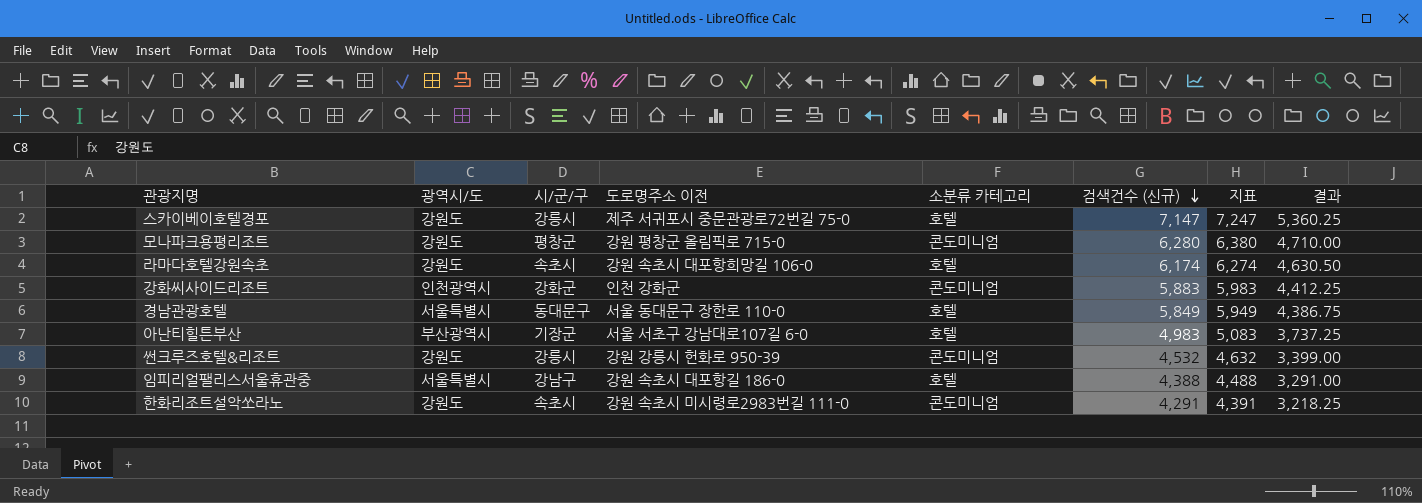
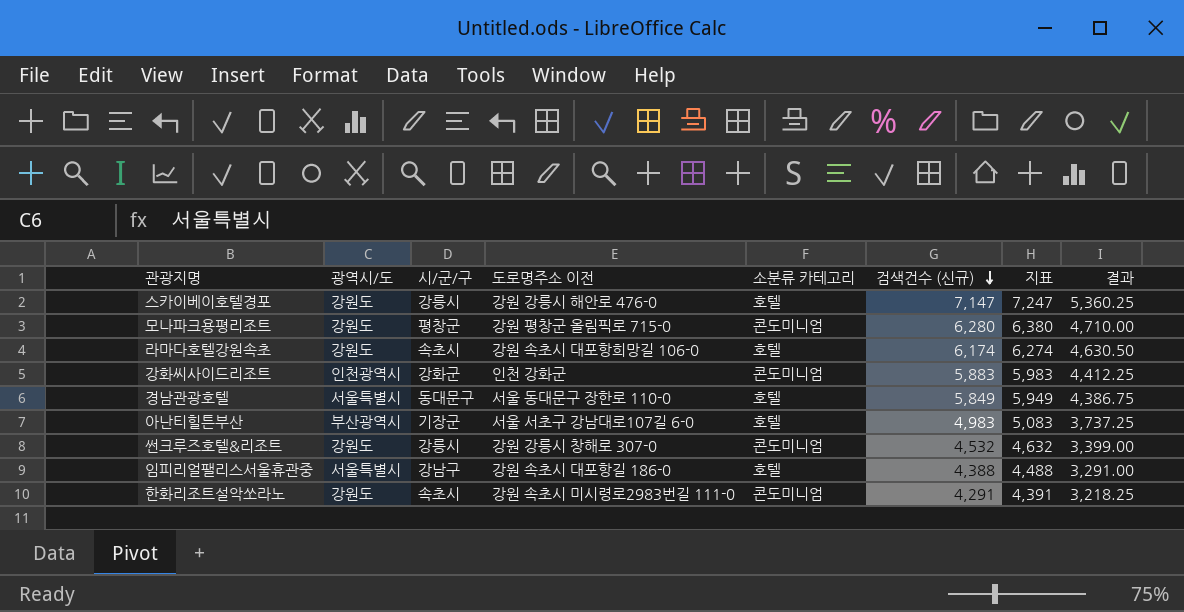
스카이베이호텔경포 | 도로명주소 이전: 제주 서귀포시 중문관광로72번길 75-0 -> 강원 강릉시 해안로 476-0
썬크루즈호텔&리조트 | 도로명주소 이전: 강원 강릉시 헌화로 950-39 -> 강원 강릉시 창해로 307-0

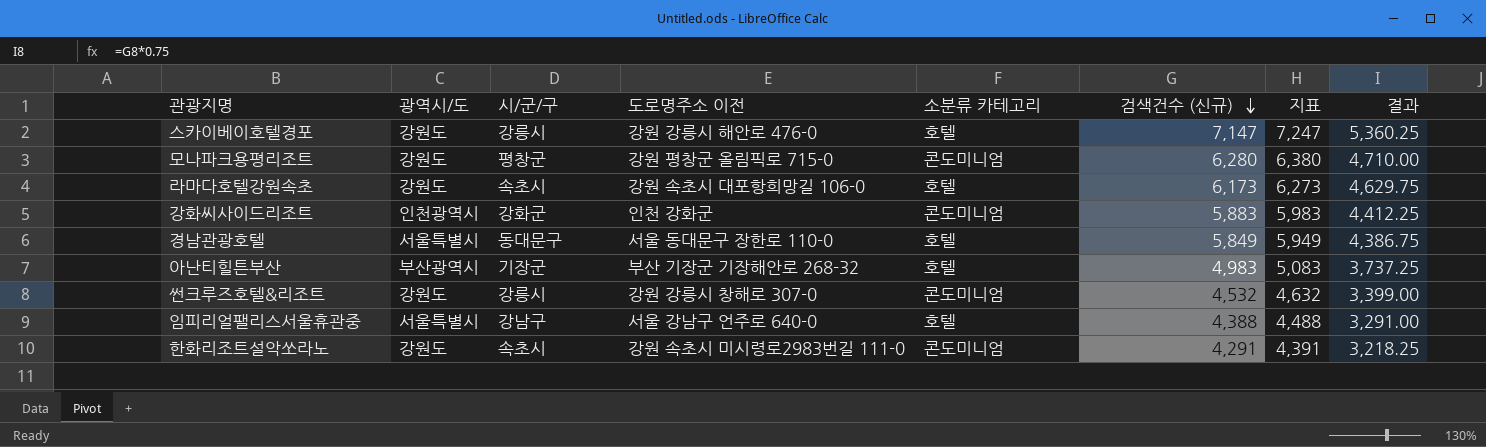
라마다호텔강원속초 | 검색건수 (신규): 6,174 -> 6,173
라마다호텔강원속초 | 지표: 6,274 -> 6,273
라마다호텔강원속초 | 결과: 4,630.50 -> 4,629.75
아난티힐튼부산 | 도로명주소 이전: 서울 서초구 강남대로107길 6-0 -> 부산 기장군 기장해안로 268-32
임피리얼팰리스서울휴관중 | 도로명주소 이전: 강원 속초시 대포항길 186-0 -> 서울 강남구 언주로 640-0

